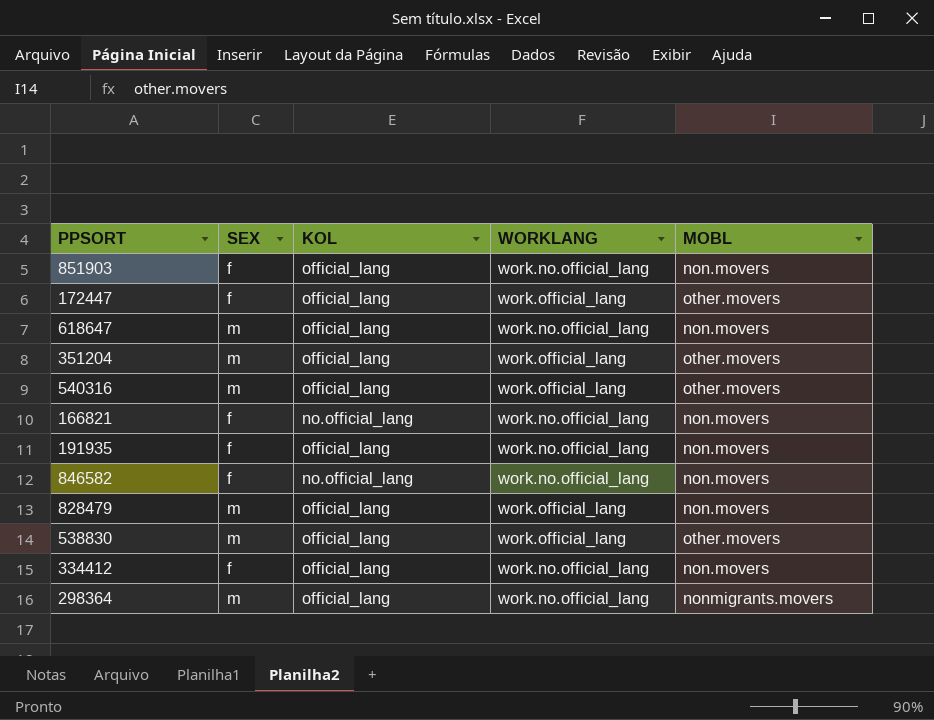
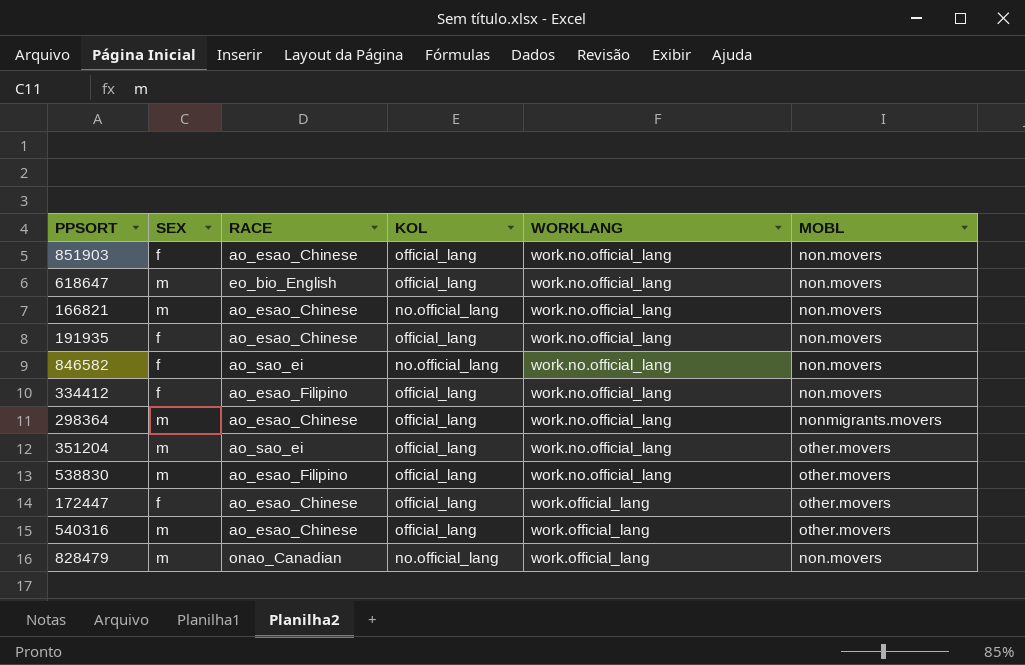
row order: none -> WORKLANG ascending
column RACE | position: none -> 3
166821 | SEX: f -> m
351204 | WORKLANG: work.official_lang -> work.no.official_lang
538830 | WORKLANG: work.official_lang -> work.no.official_lang
828479 | KOL: official_lang -> no.official_lang

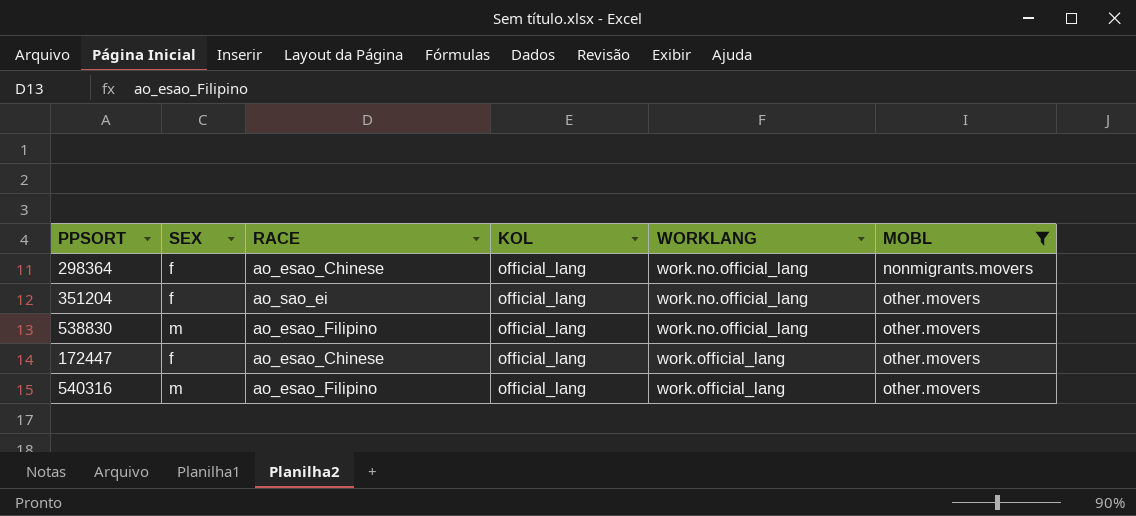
filter: none -> MOBL != non.movers
298364 | SEX: m -> f
351204 | SEX: m -> f
540316 | RACE: ao_esao_Chinese -> ao_esao_Filipino

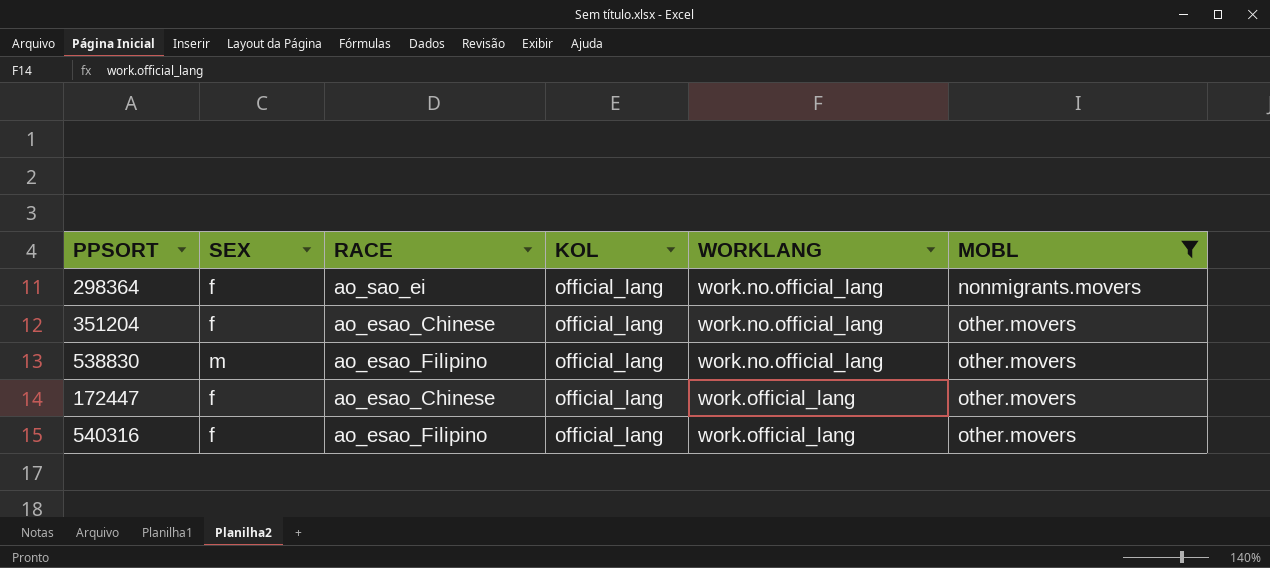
298364 | RACE: ao_esao_Chinese -> ao_sao_ei
351204 | RACE: ao_sao_ei -> ao_esao_Chinese
540316 | SEX: m -> f

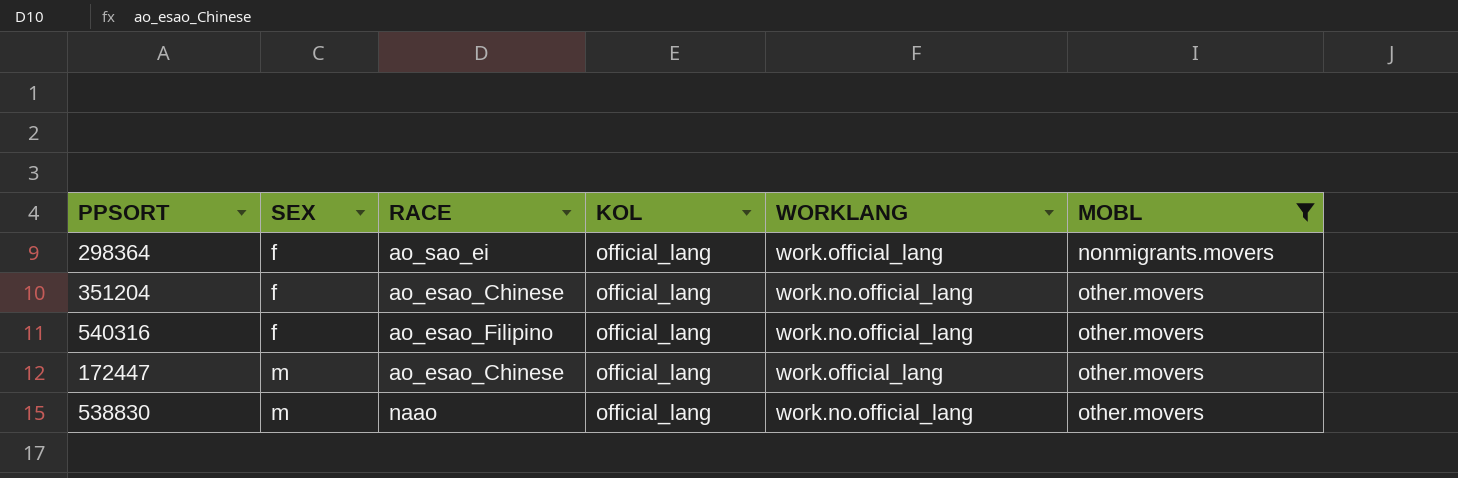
row order: WORKLANG ascending -> SEX ascending
298364 | WORKLANG: work.no.official_lang -> work.official_lang
540316 | WORKLANG: work.official_lang -> work.no.official_lang
172447 | SEX: f -> m
538830 | RACE: ao_esao_Filipino -> naao

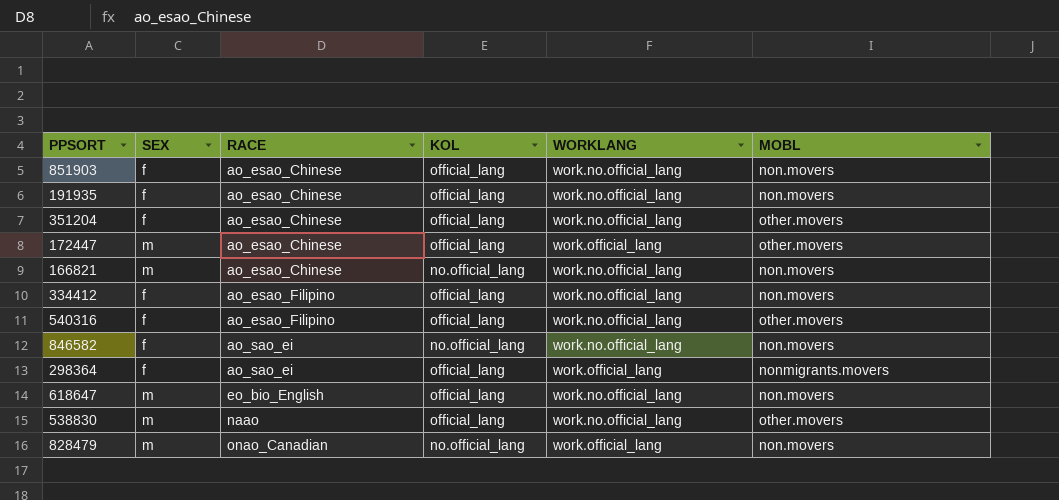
filter: MOBL != non.movers -> none
row order: SEX ascending -> RACE ascending

